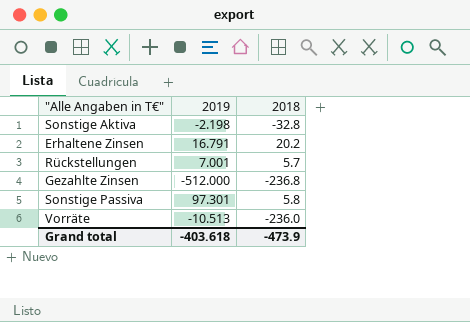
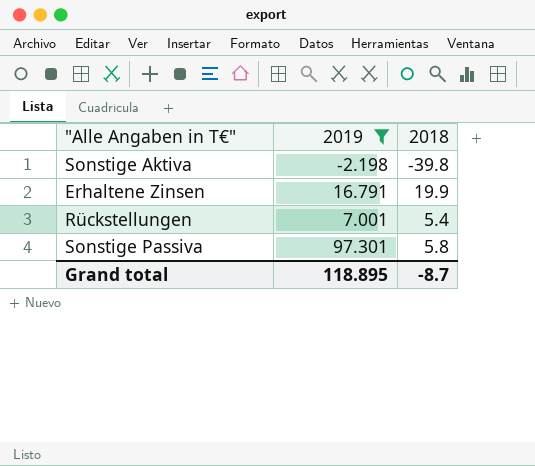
filter: none -> 2019 >= -2.198
Sonstige Aktiva | 2018: -32.8 -> -39.8
Erhaltene Zinsen | 2018: 20.2 -> 19.9
Rückstellungen | 2018: 5.7 -> 5.4
Grand total | 2019: -403.618 -> 118.895
Grand total | 2018: -473.9 -> -8.7

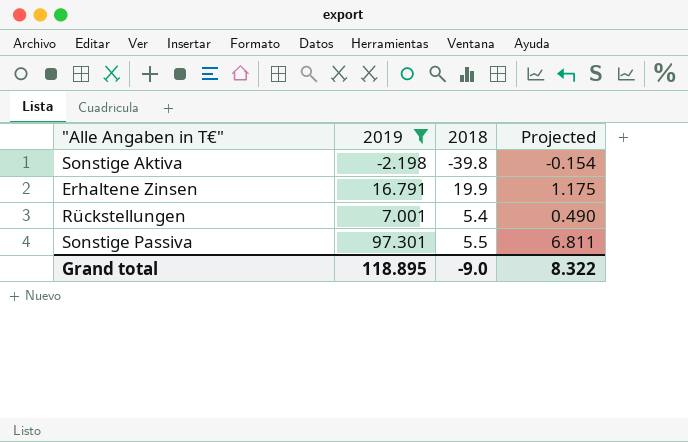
column Projected | formula: none -> [2019] * 0.07
Sonstige Passiva | 2018: 5.8 -> 5.5
Grand total | 2018: -8.7 -> -9.0

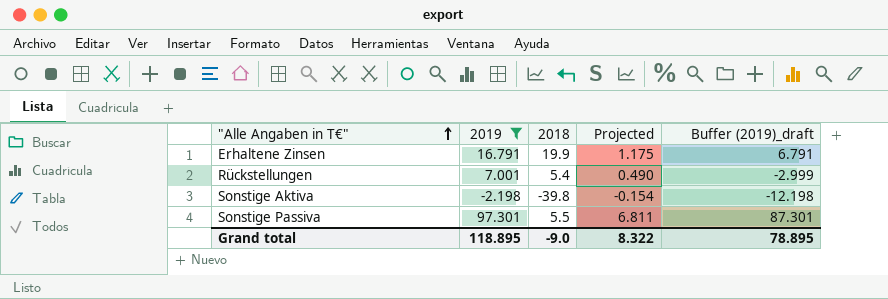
row order: none -> "Alle Angaben in T€" ascending
column Buffer (2019)_draft | formula: none -> [2019] - 10

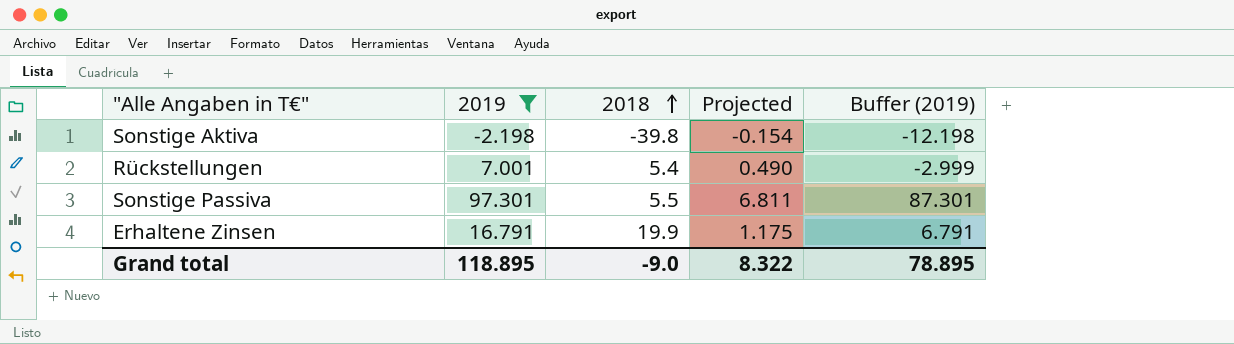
row order: "Alle Angaben in T€" ascending -> 2018 ascending
column name: Buffer (2019)_draft -> Buffer (2019)

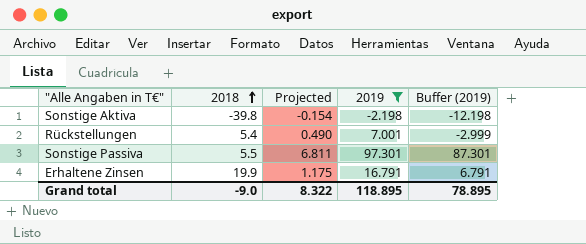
column 2019 | position: 2 -> 4

